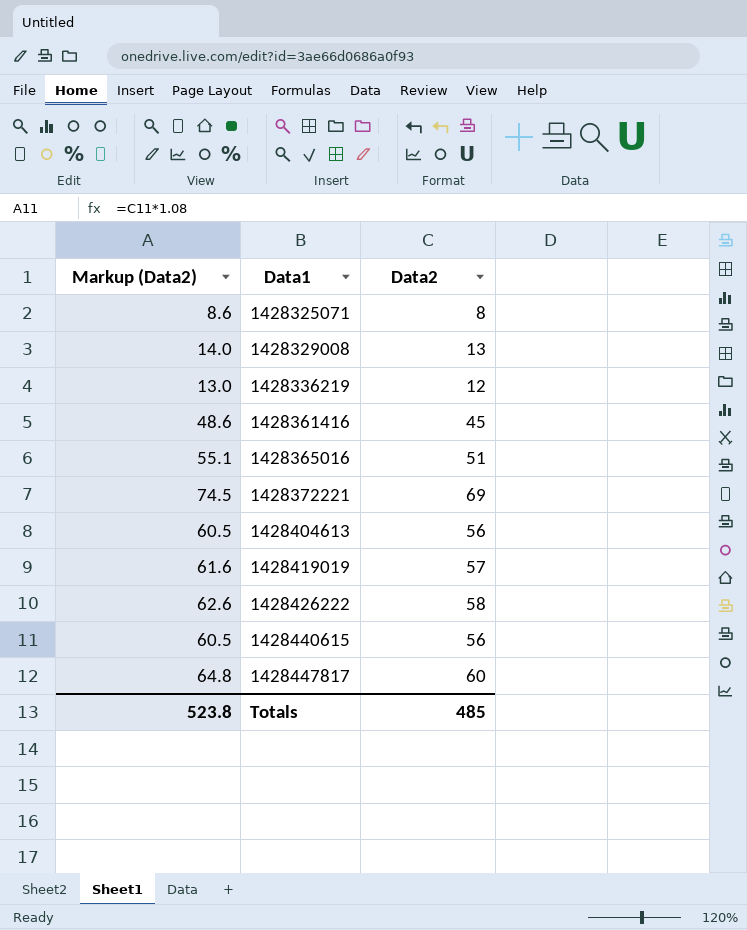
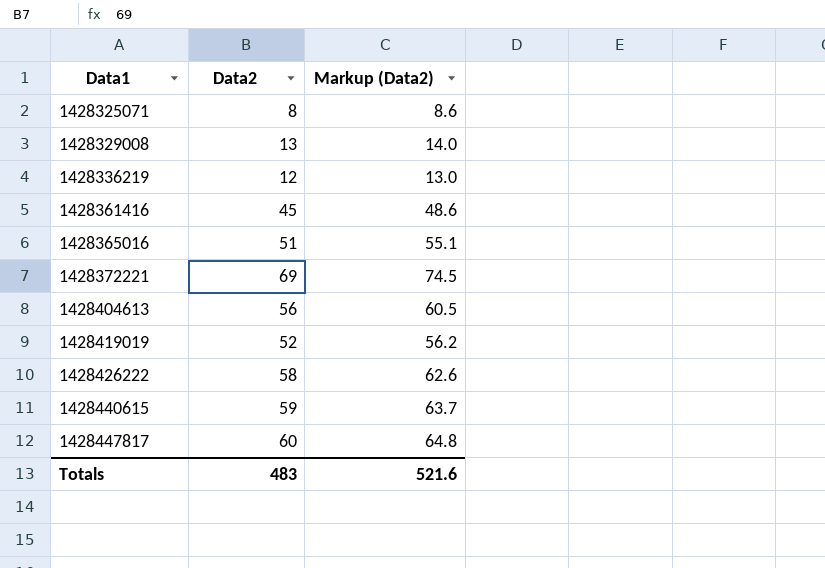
column Markup (Data2) | position: 1 -> 3
1428419019 | Data2: 57 -> 52
1428419019 | Markup (Data2): 61.6 -> 56.2
1428440615 | Data2: 56 -> 59
1428440615 | Markup (Data2): 60.5 -> 63.7
Totals | Data2: 485 -> 483
Totals | Markup (Data2): 523.8 -> 521.6

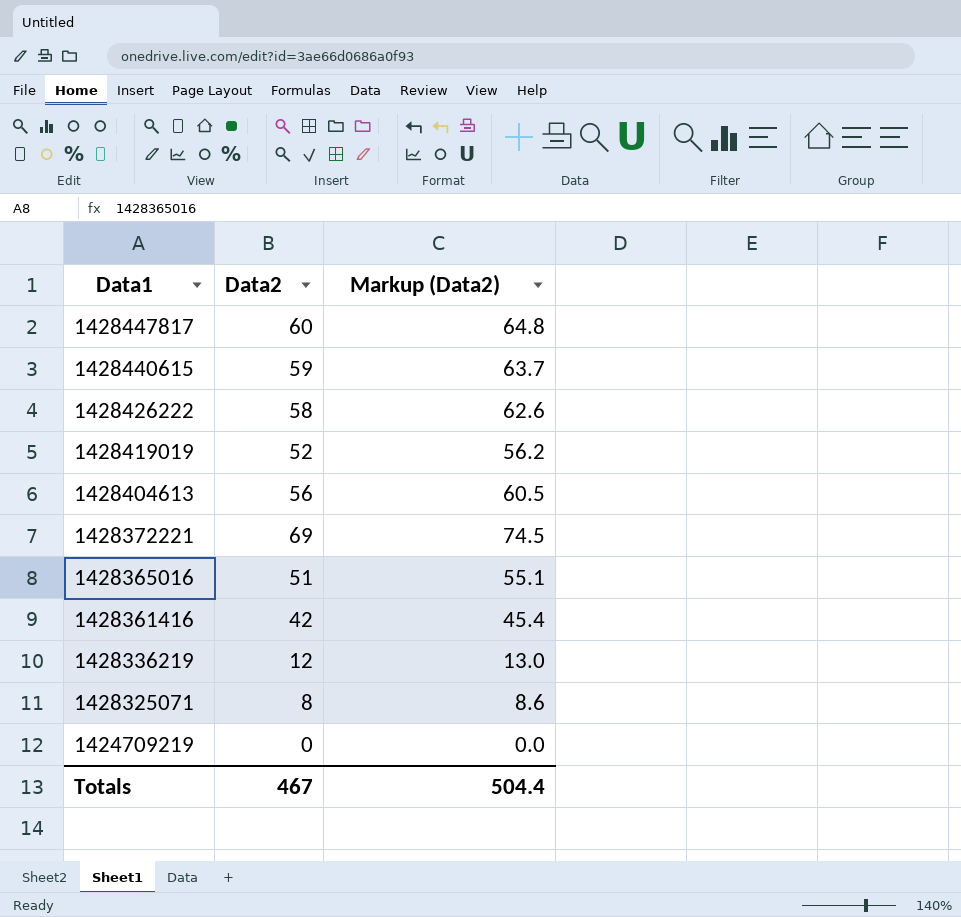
row order: Data1 ascending -> Data1 descending
row 1428329008: 13 | 14.0 -> none
1428361416 | Data2: 45 -> 42
1428361416 | Markup (Data2): 48.6 -> 45.4
row 1424709219: none -> 0 | 0.0
Totals | Data2: 483 -> 467
Totals | Markup (Data2): 521.6 -> 504.4

